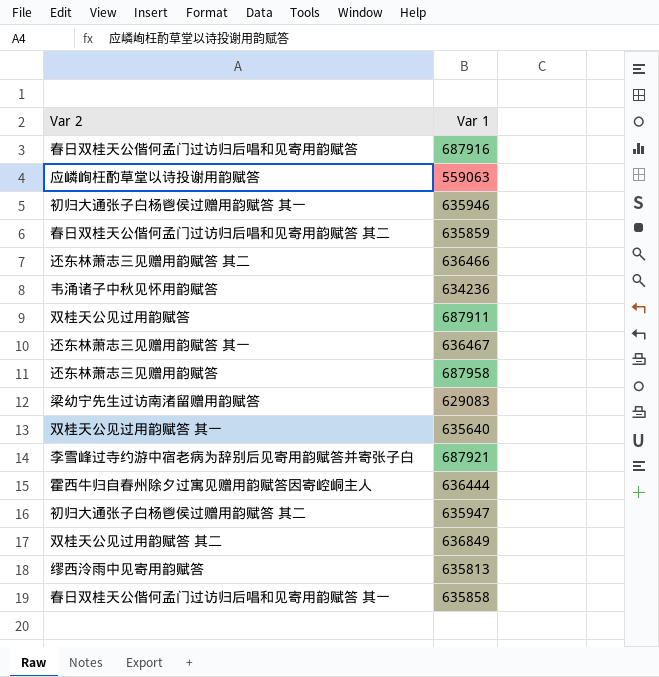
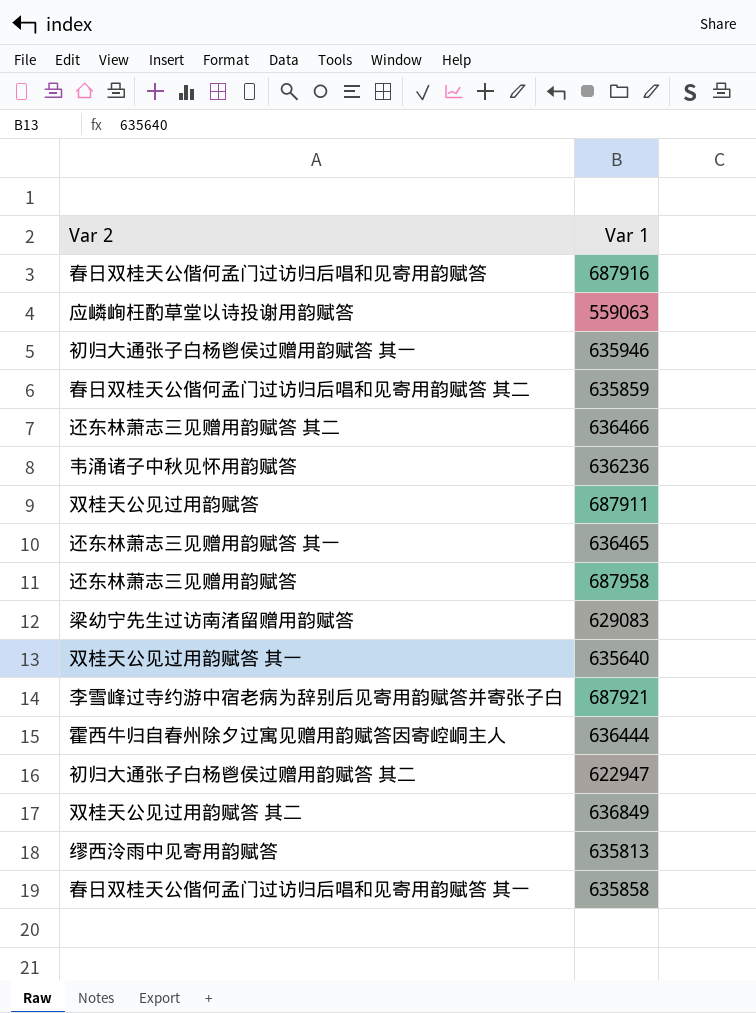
韦涌诸子中秋见怀用韵赋答 | Var 1: 634236 -> 636236
还东林萧志三见赠用韵赋答 其一 | Var 1: 636467 -> 636465
初归大通张子白杨鬯侯过赠用韵赋答 其二 | Var 1: 635947 -> 622947

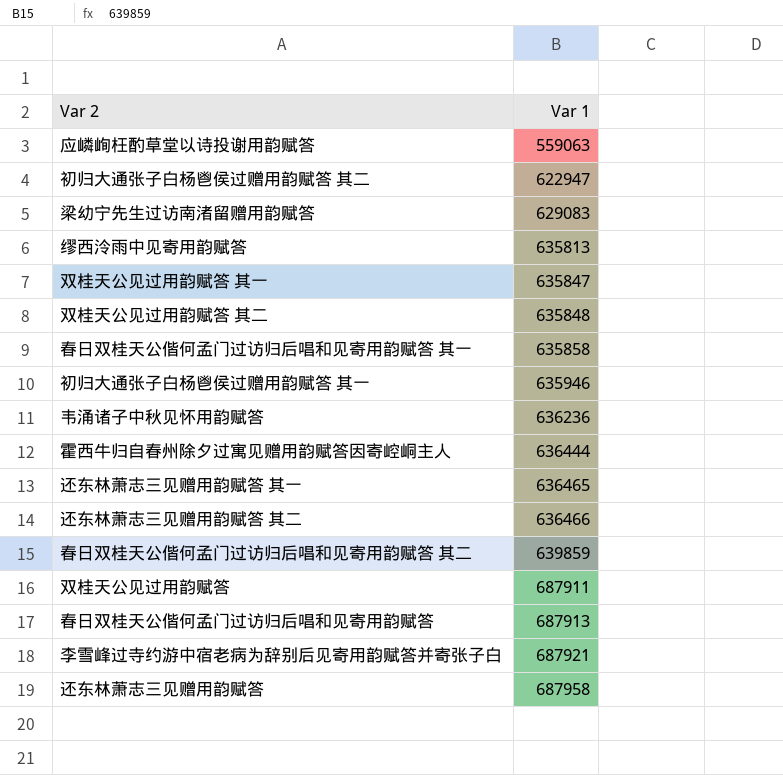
row order: none -> Var 1 ascending
双桂天公见过用韵赋答 其一 | Var 1: 635640 -> 635847
双桂天公见过用韵赋答 其二 | Var 1: 636849 -> 635848
春日双桂天公偕何孟门过访归后唱和见寄用韵赋答 其二 | Var 1: 635859 -> 639859
春日双桂天公偕何孟门过访归后唱和见寄用韵赋答 | Var 1: 687916 -> 687913

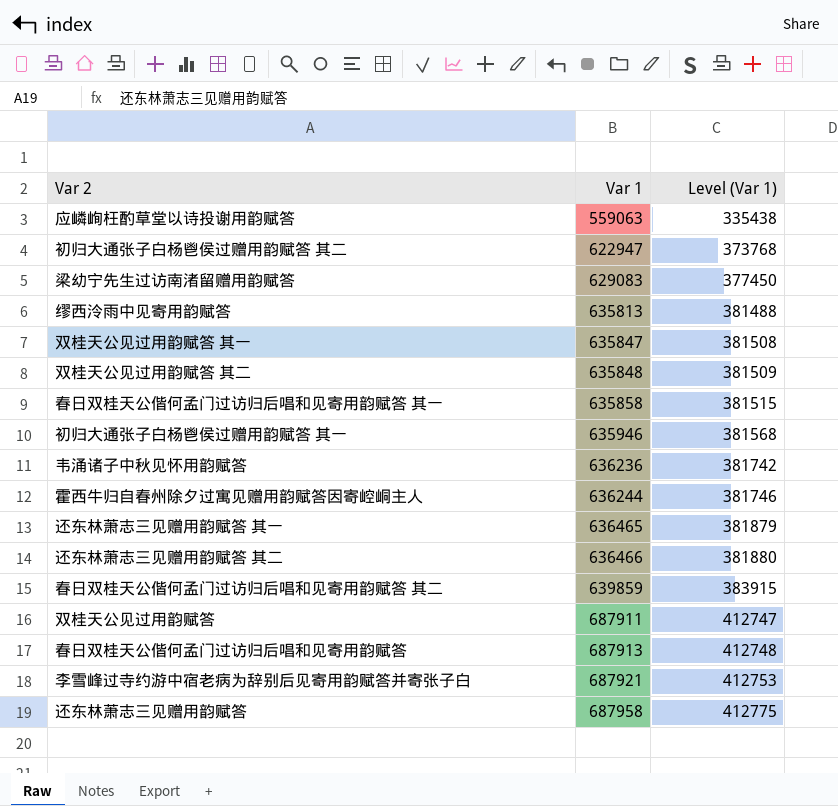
column Level (Var 1) | formula: none -> [Var 1] * 0.6
霍西牛归自春州除夕过寓见赠用韵赋答因寄崆峒主人 | Var 1: 636444 -> 636244

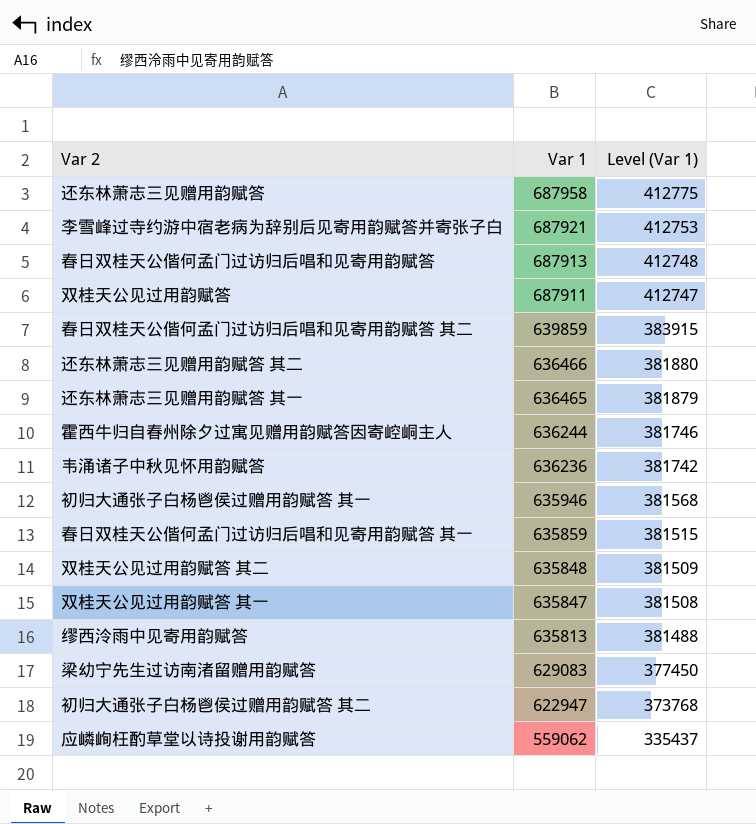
row order: Var 1 ascending -> Var 1 descending
春日双桂天公偕何孟门过访归后唱和见寄用韵赋答 其一 | Var 1: 635858 -> 635859
应嶙峋枉酌草堂以诗投谢用韵赋答 | Var 1: 559063 -> 559062
应嶙峋枉酌草堂以诗投谢用韵赋答 | Level (Var 1): 335438 -> 335437

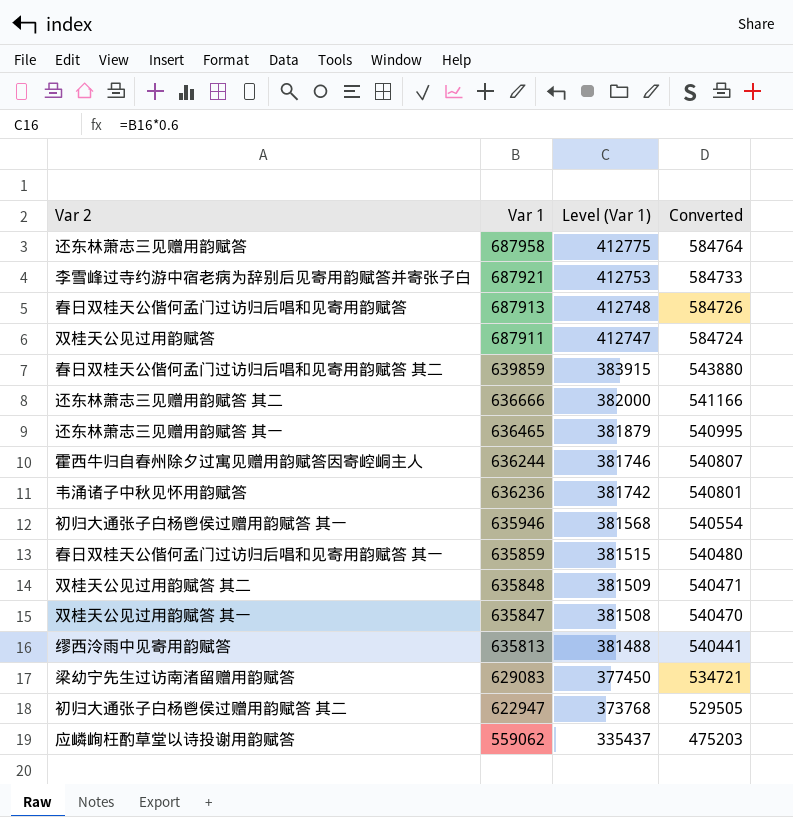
column Converted | formula: none -> [Var 1] * 0.85
还东林萧志三见赠用韵赋答 其二 | Var 1: 636466 -> 636666
还东林萧志三见赠用韵赋答 其二 | Level (Var 1): 381880 -> 382000

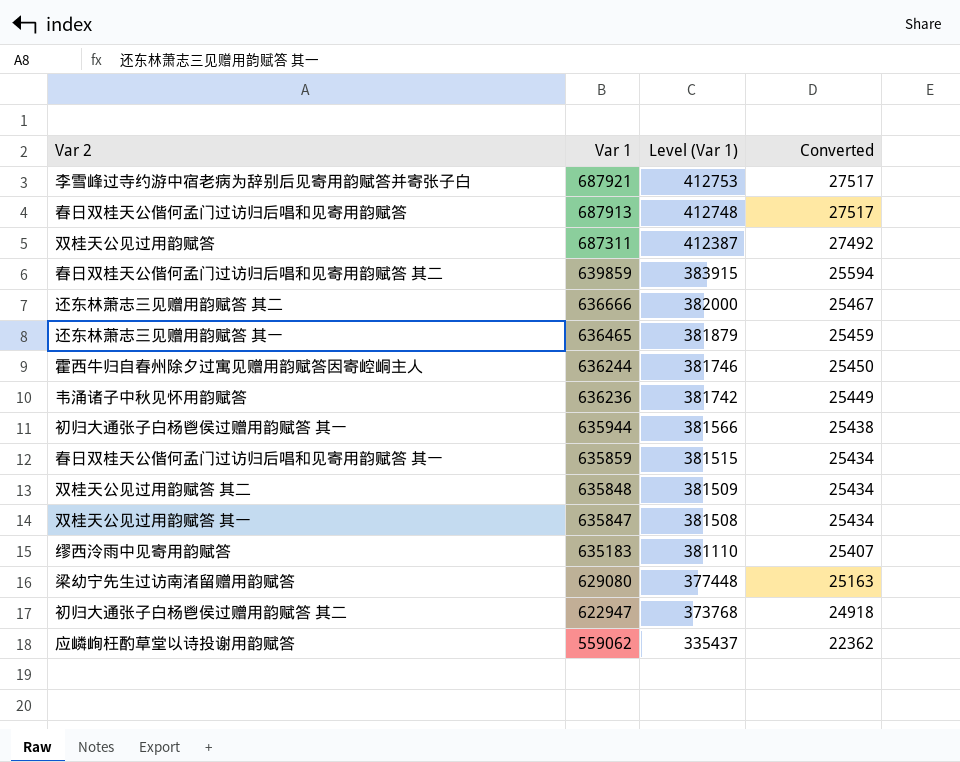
column Converted | formula: [Var 1] * 0.85 -> [Var 1] * 0.04
row 还东林萧志三见赠用韵赋答: 687958 | 412775 | 584764 -> none
双桂天公见过用韵赋答 | Var 1: 687911 -> 687311
双桂天公见过用韵赋答 | Level (Var 1): 412747 -> 412387
初归大通张子白杨鬯侯过赠用韵赋答 其一 | Var 1: 635946 -> 635944
初归大通张子白杨鬯侯过赠用韵赋答 其一 | Level (Var 1): 381568 -> 381566
缪西泠雨中见寄用韵赋答 | Var 1: 635813 -> 635183
缪西泠雨中见寄用韵赋答 | Level (Var 1): 381488 -> 381110
梁幼宁先生过访南渚留赠用韵赋答 | Var 1: 629083 -> 629080
梁幼宁先生过访南渚留赠用韵赋答 | Level (Var 1): 377450 -> 377448

